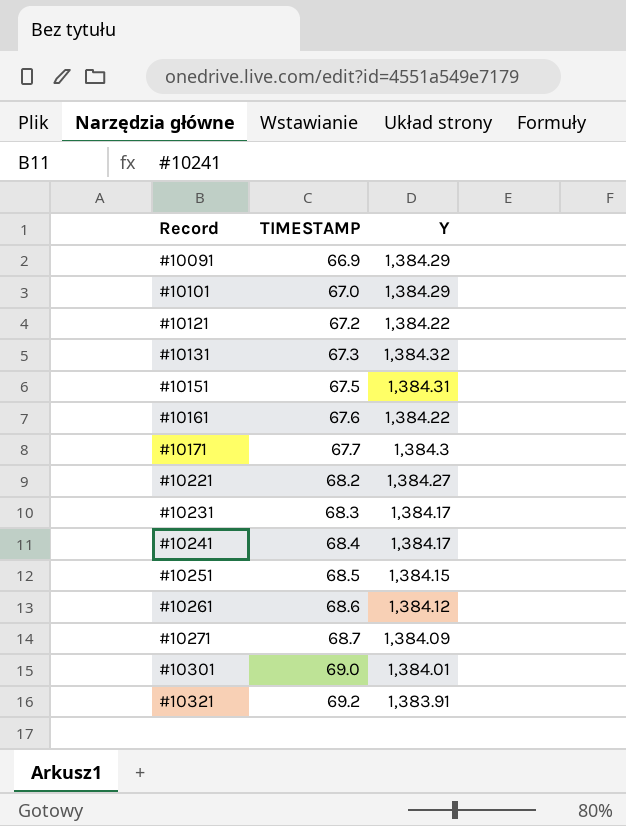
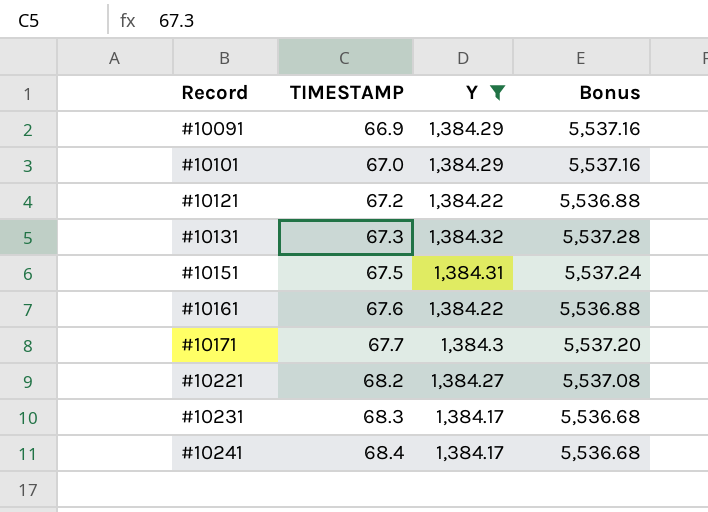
filter: none -> Y >= 1,384.17
column Bonus | formula: none -> [Y] * 4

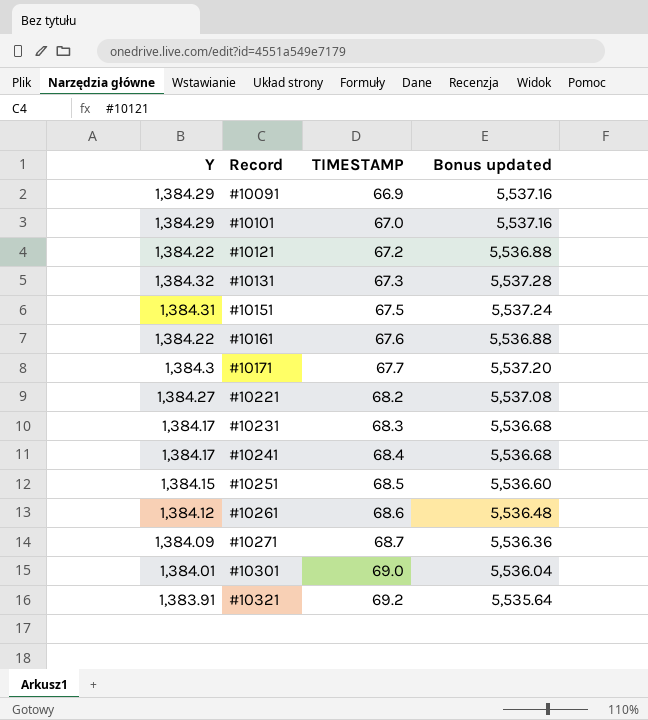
filter: Y >= 1,384.17 -> none
column Y | position: 3 -> 1
column name: Bonus -> Bonus updated

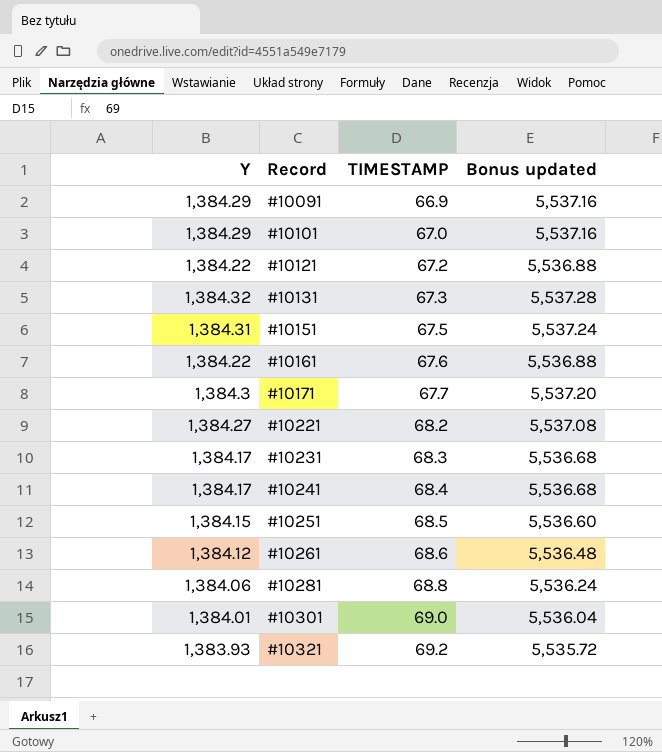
row #10271: 1,384.09 | 68.7 | 5,536.36 -> none
row #10281: none -> 1,384.06 | 68.8 | 5,536.24
#10321 | Y: 1,383.91 -> 1,383.93
#10321 | Bonus updated: 5,535.64 -> 5,535.72

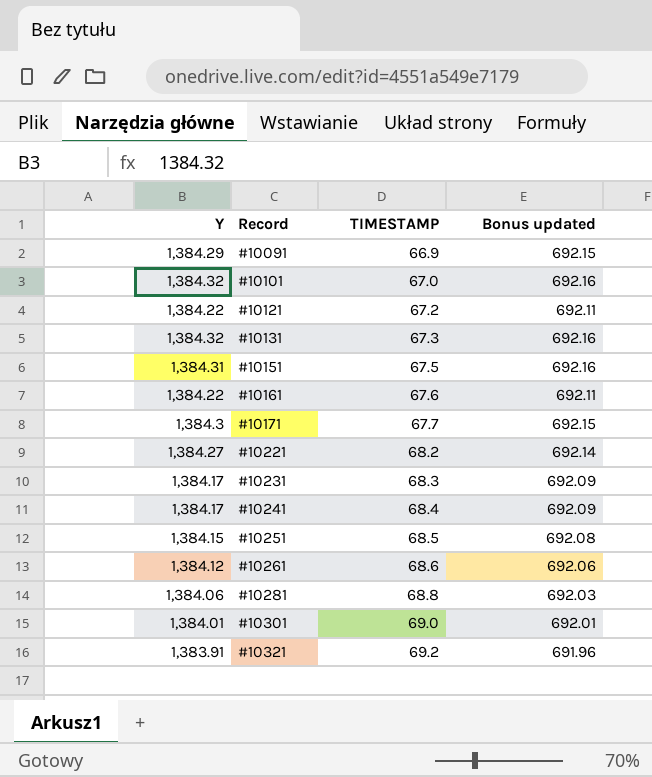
column Bonus updated | formula: [Y] * 4 -> [Y] * 0.5
#10101 | Y: 1,384.29 -> 1,384.32
#10321 | Y: 1,383.93 -> 1,383.91

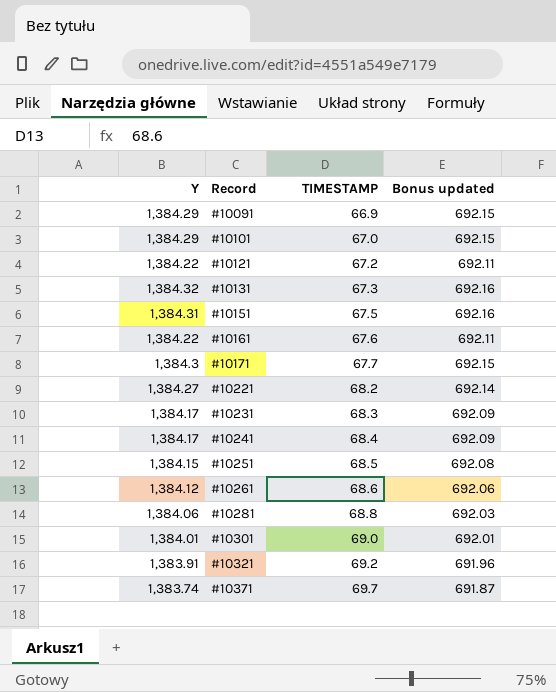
#10101 | Y: 1,384.32 -> 1,384.29
#10101 | Bonus updated: 692.16 -> 692.15
row #10371: none -> 1,383.74 | 69.7 | 691.87

